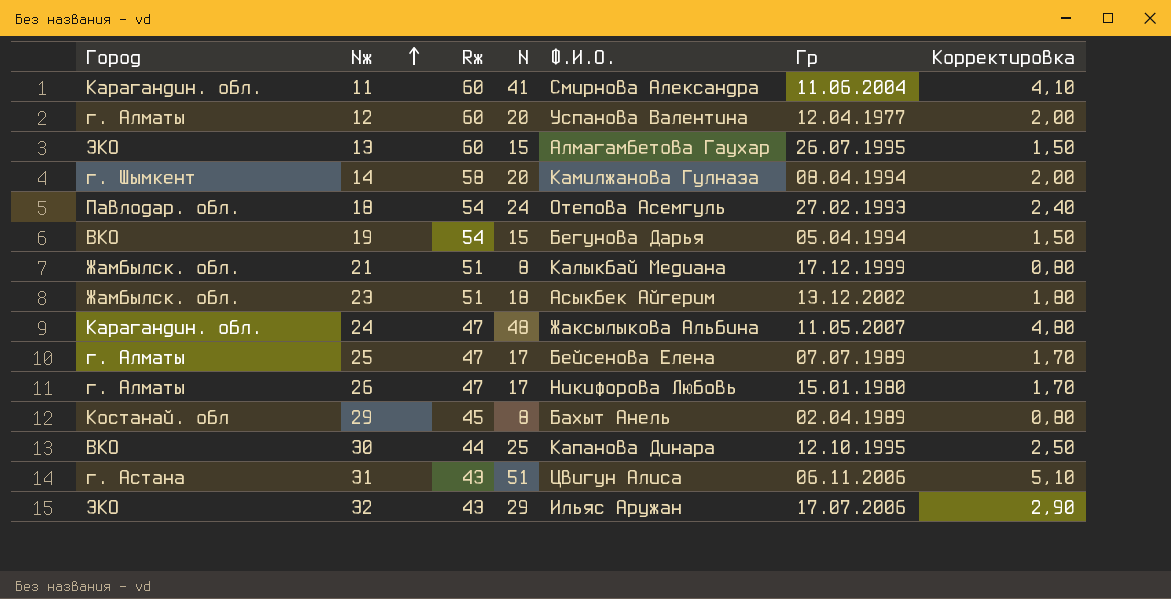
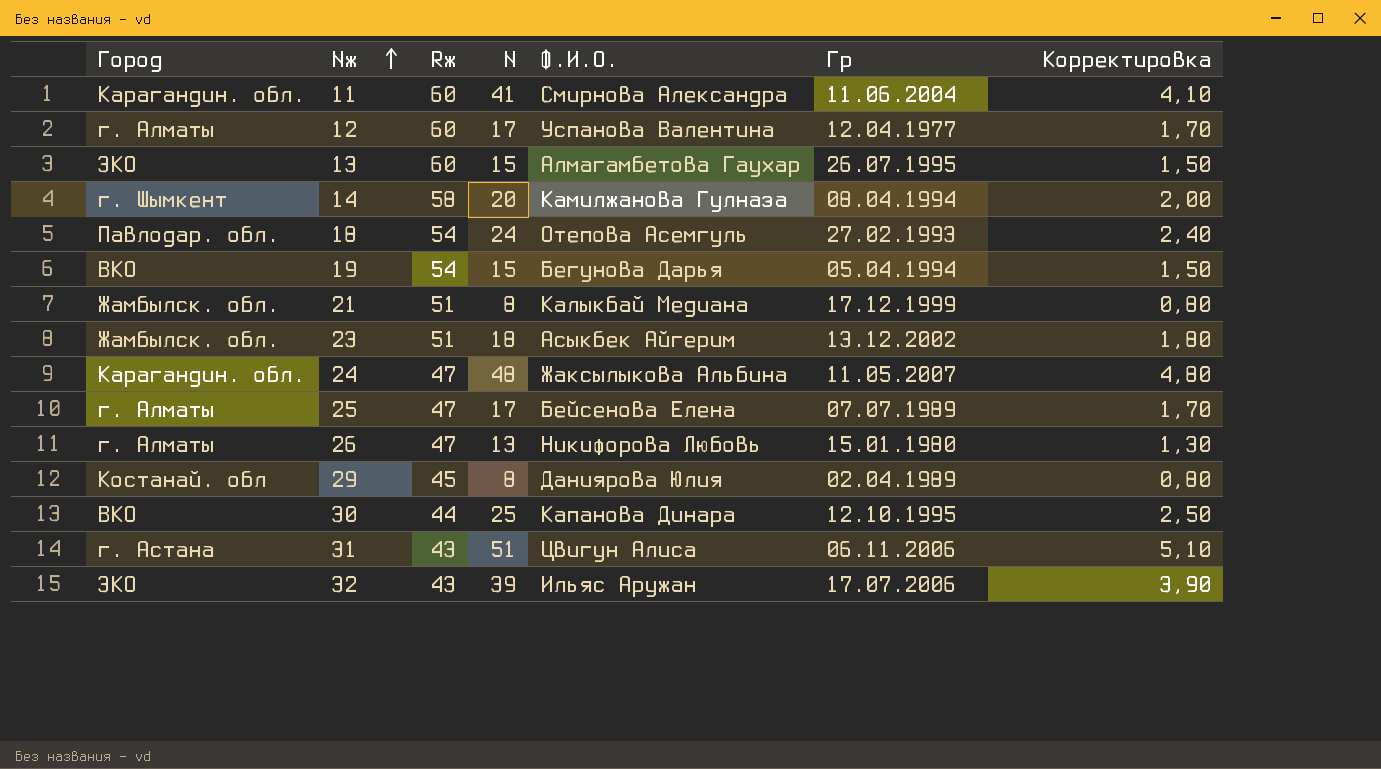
12 | N: 20 -> 17
12 | Корректировка: 2,00 -> 1,70
26 | N: 17 -> 13
26 | Корректировка: 1,70 -> 1,30
29 | Ф.И.О.: Бахыт Анель -> Даниярова Юлия
32 | N: 29 -> 39
32 | Корректировка: 2,90 -> 3,90

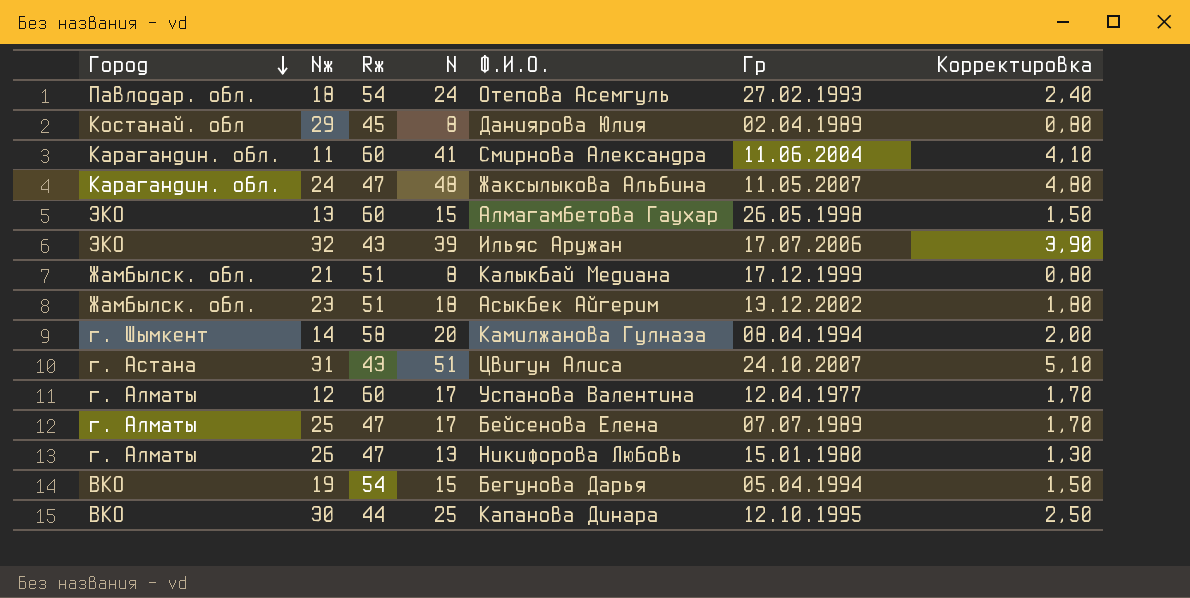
row order: Nж ascending -> Город descending
13 | Гр: 26.07.1995 -> 26.05.1998
31 | Гр: 06.11.2006 -> 24.10.2007

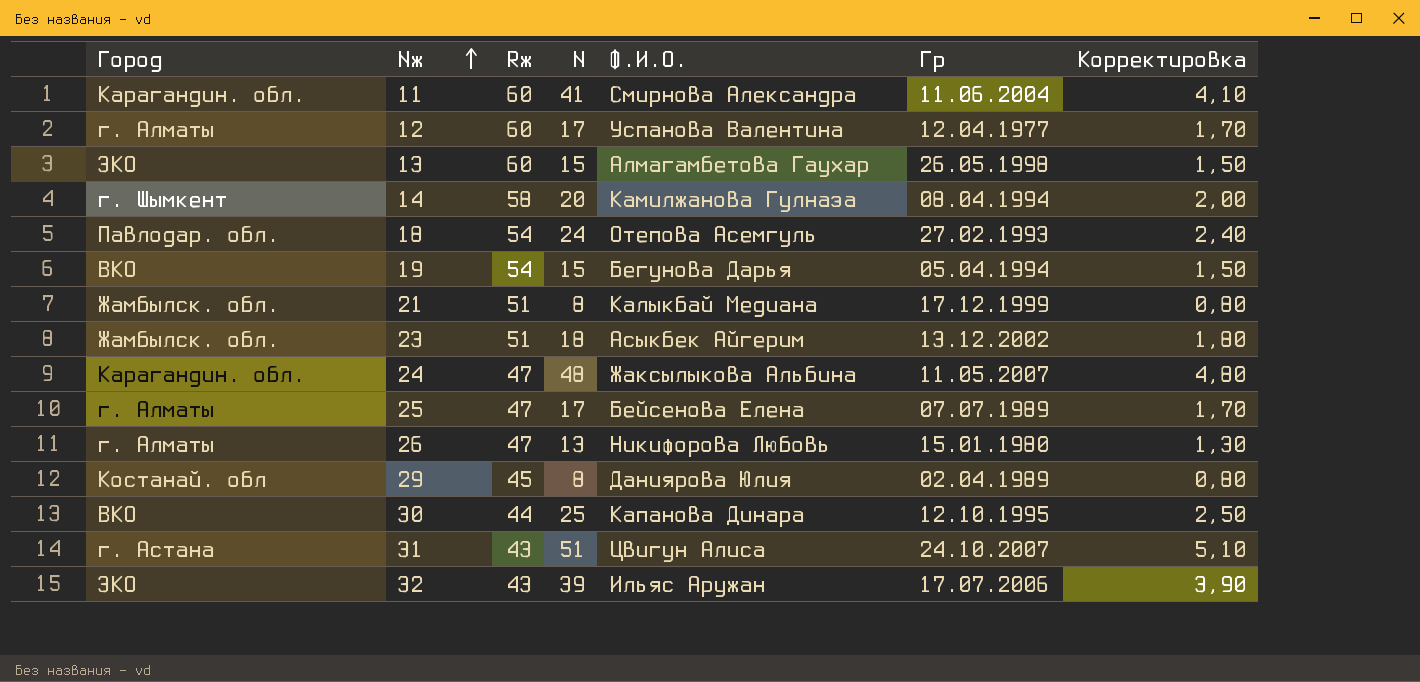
row order: Город descending -> Nж ascending

